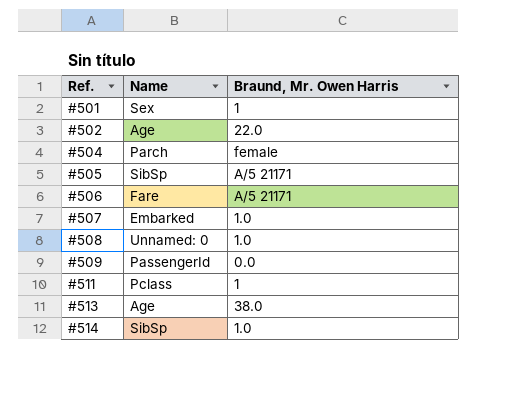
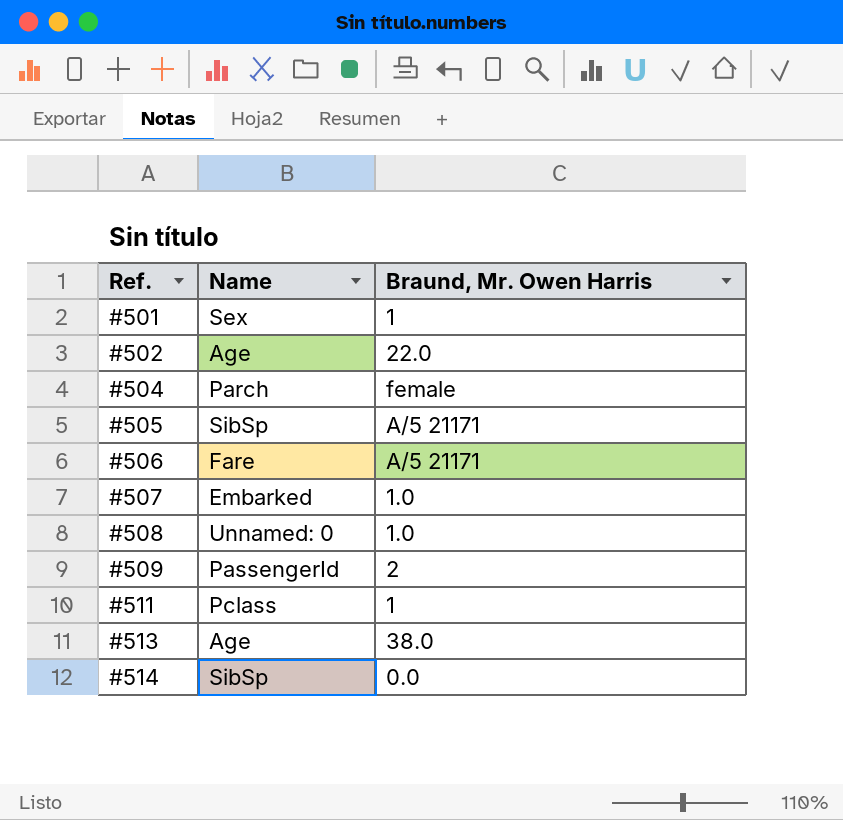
#509 | Braund, Mr. Owen Harris: 0.0 -> 2
#514 | Braund, Mr. Owen Harris: 1.0 -> 0.0

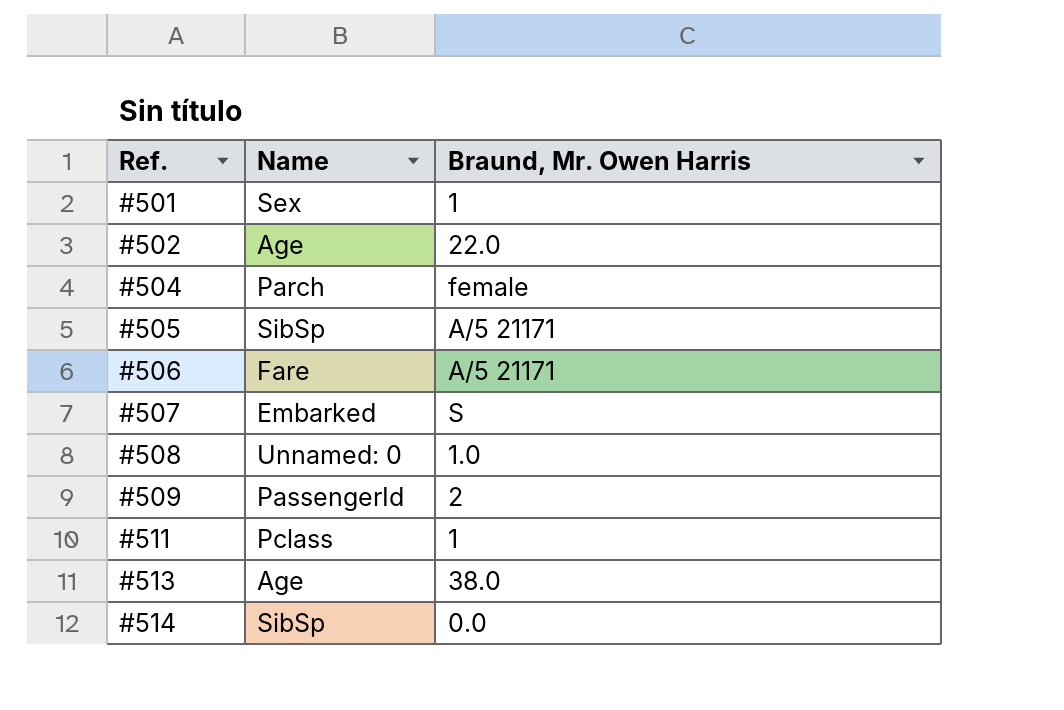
#507 | Braund, Mr. Owen Harris: 1.0 -> S

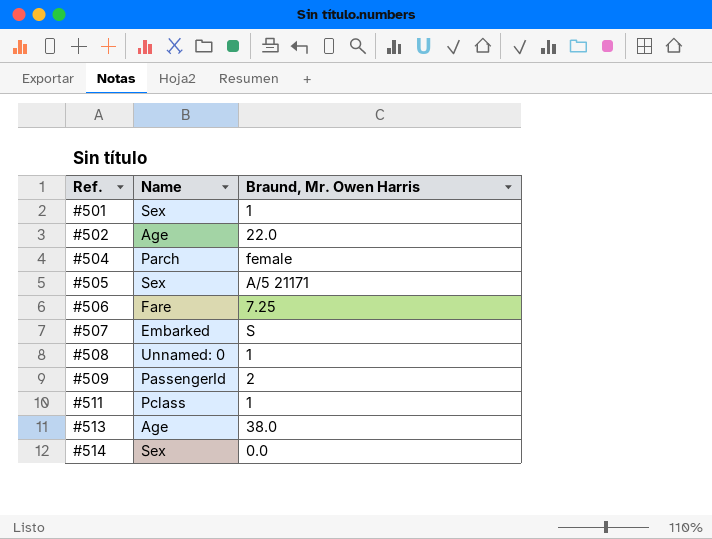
#505 | Name: SibSp -> Sex
#506 | Braund, Mr. Owen Harris: A/5 21171 -> 7.25
#508 | Braund, Mr. Owen Harris: 1.0 -> 1
#514 | Name: SibSp -> Sex

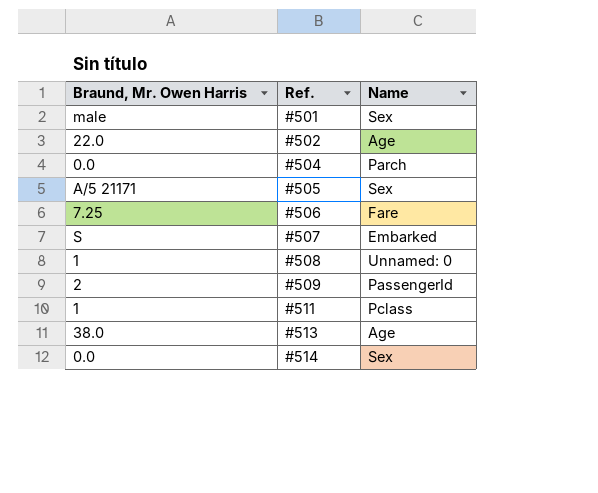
column Braund, Mr. Owen Harris | position: 3 -> 1
#501 | Braund, Mr. Owen Harris: 1 -> male
#504 | Braund, Mr. Owen Harris: female -> 0.0

